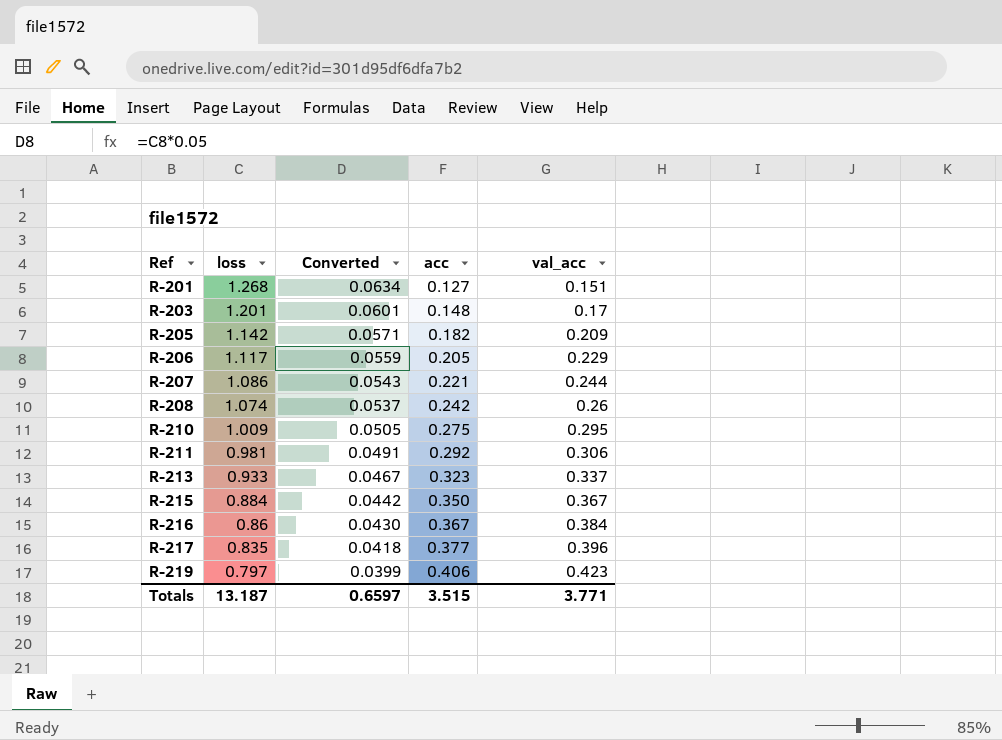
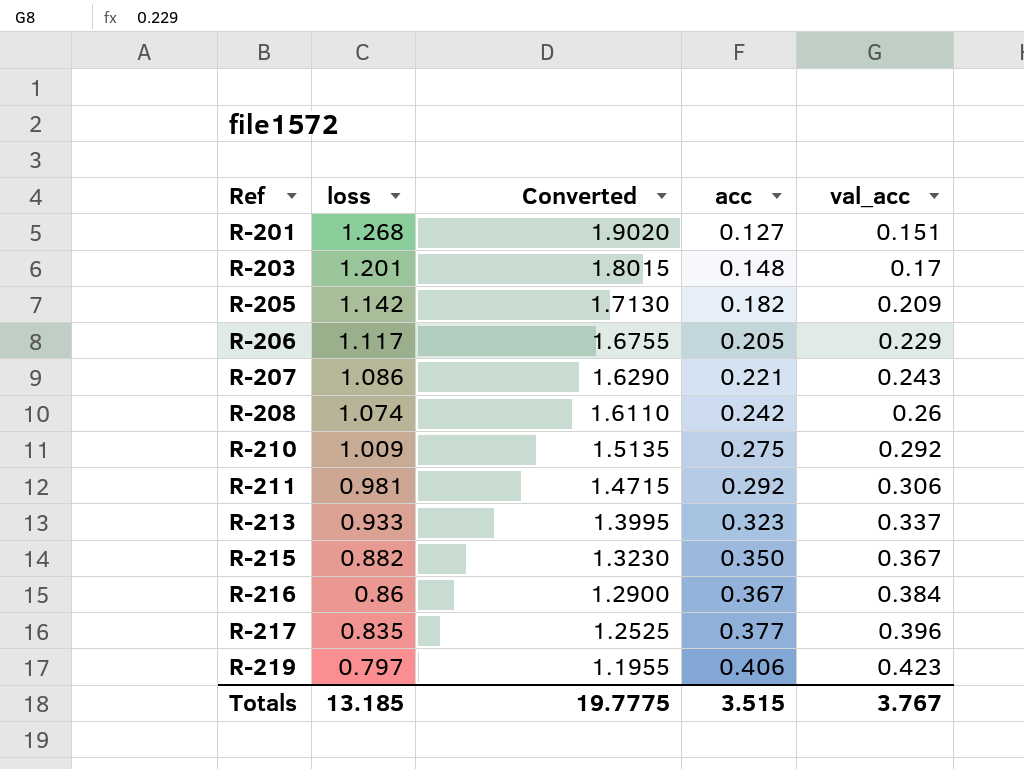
column Converted | formula: [loss] * 0.05 -> [loss] * 1.5
R-207 | val_acc: 0.244 -> 0.243
R-210 | val_acc: 0.295 -> 0.292
R-215 | loss: 0.884 -> 0.882
Totals | loss: 13.187 -> 13.185
Totals | Converted: 0.6597 -> 19.7775
Totals | val_acc: 3.771 -> 3.767

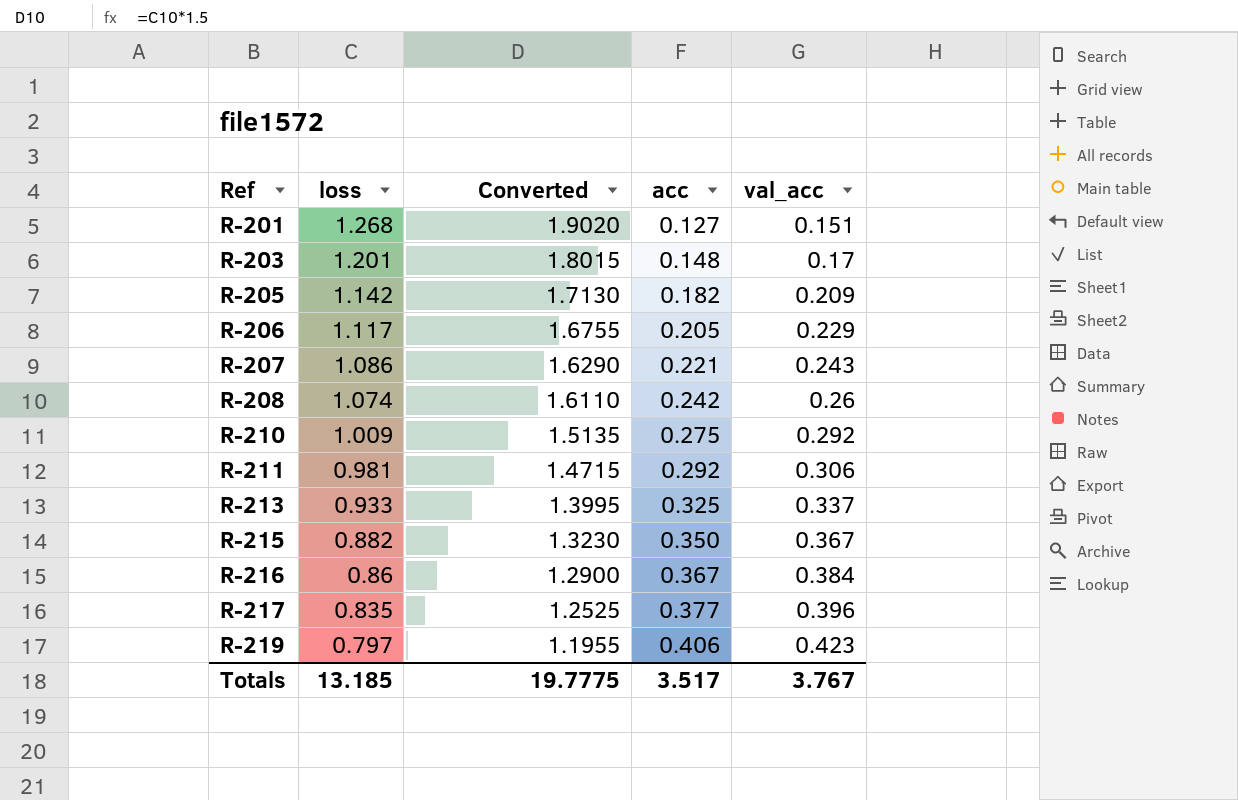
R-213 | acc: 0.323 -> 0.325
Totals | acc: 3.515 -> 3.517

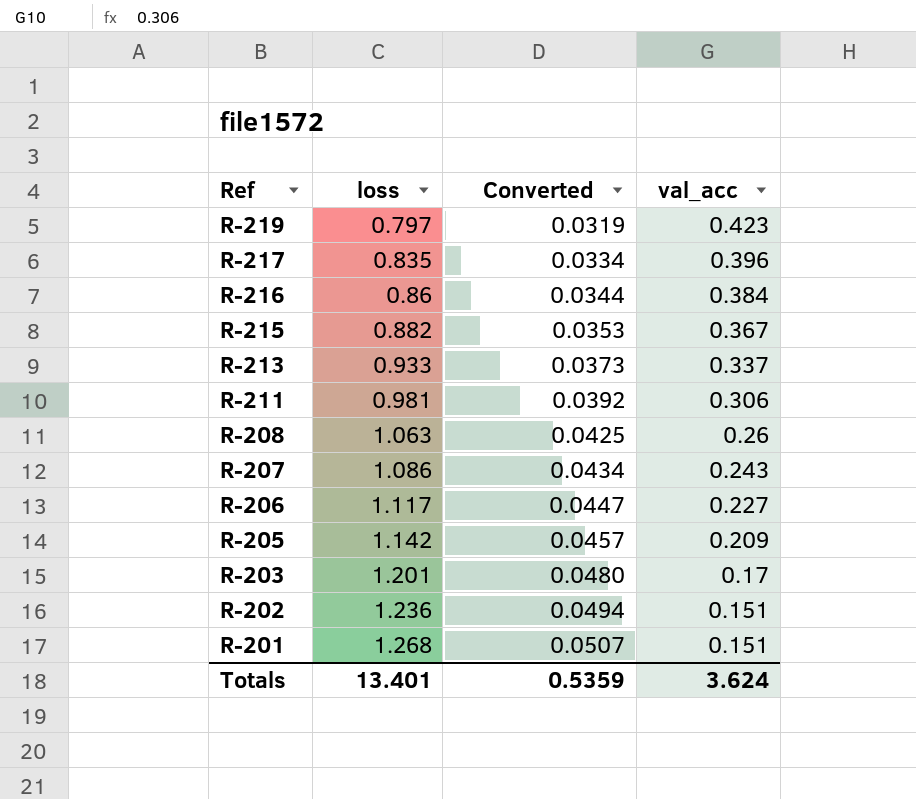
row order: Ref ascending -> Ref descending
column acc | position: 4 -> none
column Converted | formula: [loss] * 1.5 -> [loss] * 0.04
row R-210: 1.009 | 1.5135 | 0.275 | 0.292 -> none
R-208 | loss: 1.074 -> 1.063
R-206 | val_acc: 0.229 -> 0.227
row R-202: none -> 1.236 | 0.0494 | 0.151
Totals | loss: 13.185 -> 13.401
Totals | Converted: 19.7775 -> 0.5359
Totals | val_acc: 3.767 -> 3.624

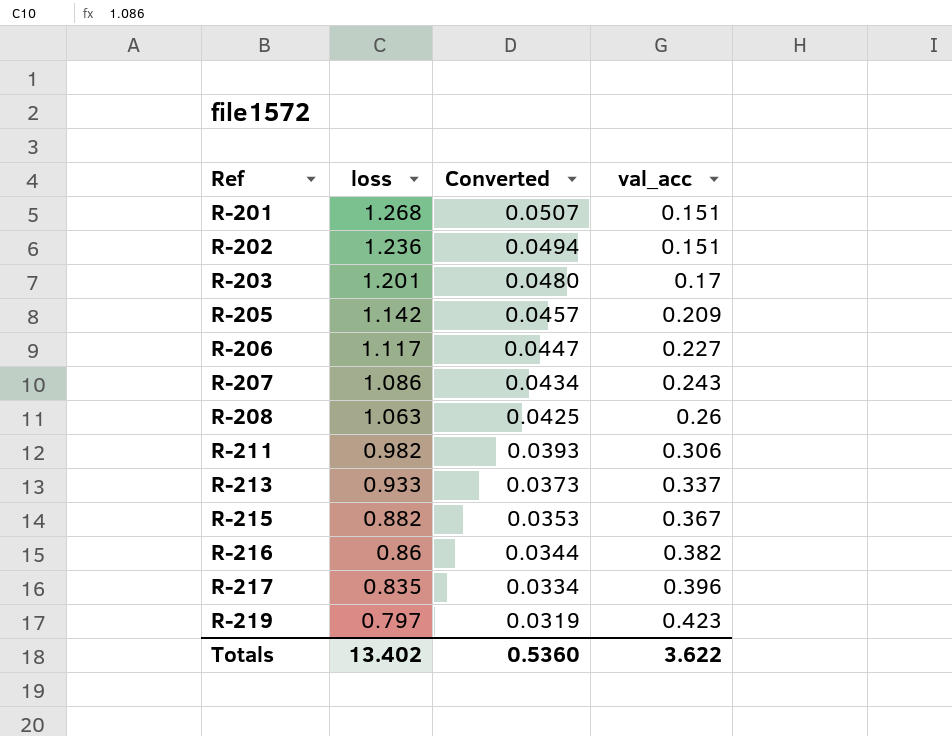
row order: Ref descending -> Ref ascending
R-211 | loss: 0.981 -> 0.982
R-211 | Converted: 0.0392 -> 0.0393
R-216 | val_acc: 0.384 -> 0.382
Totals | loss: 13.401 -> 13.402
Totals | Converted: 0.5359 -> 0.5360
Totals | val_acc: 3.624 -> 3.622

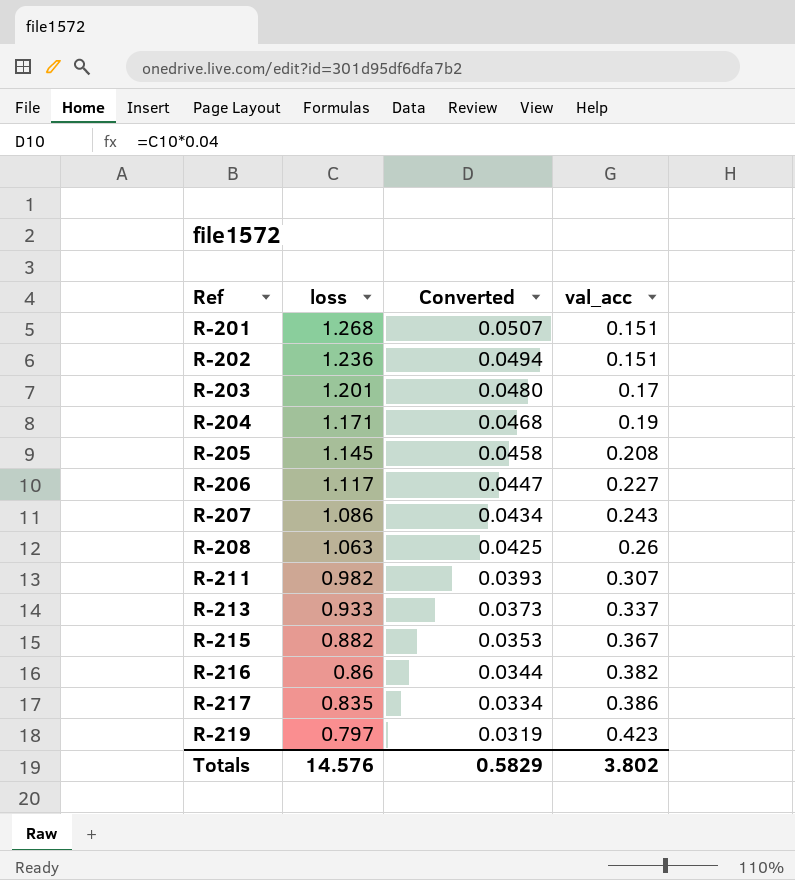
row R-204: none -> 1.171 | 0.0468 | 0.19
R-205 | loss: 1.142 -> 1.145
R-205 | Converted: 0.0457 -> 0.0458
R-205 | val_acc: 0.209 -> 0.208
R-211 | val_acc: 0.306 -> 0.307
R-217 | val_acc: 0.396 -> 0.386
Totals | loss: 13.402 -> 14.576
Totals | Converted: 0.5360 -> 0.5829
Totals | val_acc: 3.622 -> 3.802

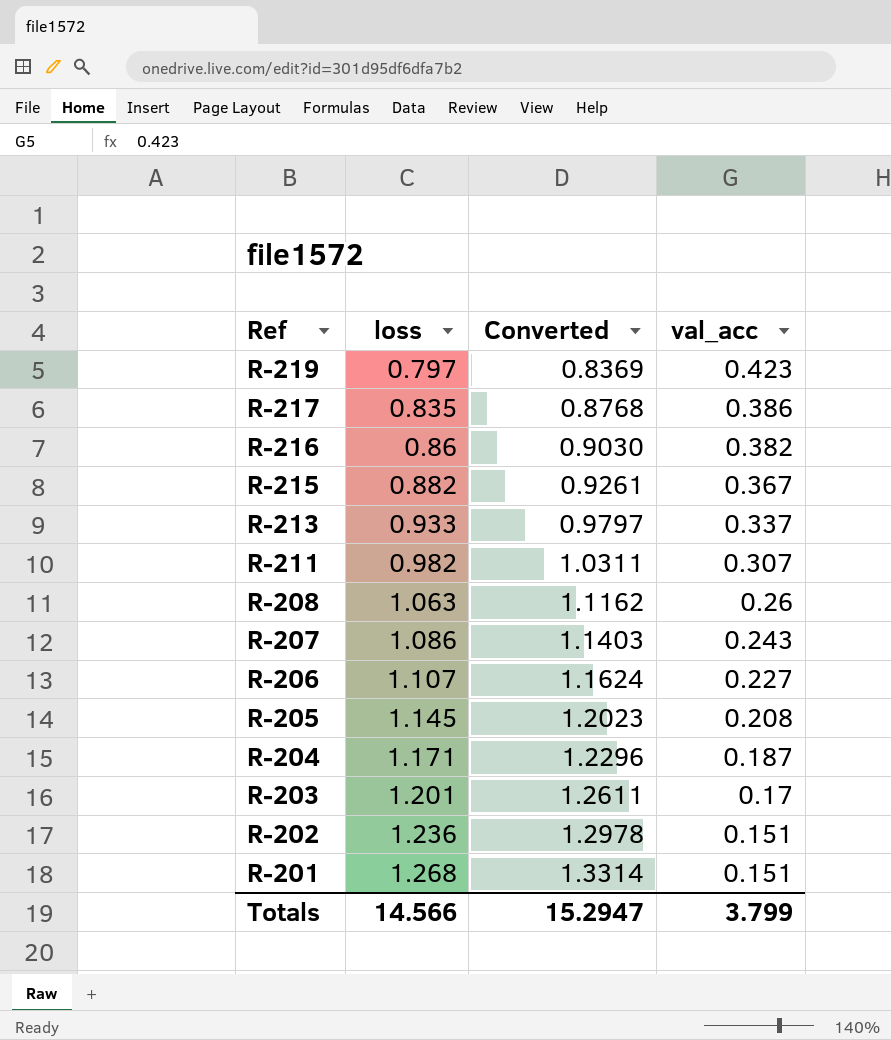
row order: Ref ascending -> Ref descending
column Converted | formula: [loss] * 0.04 -> [loss] * 1.05
R-206 | loss: 1.117 -> 1.107
R-204 | val_acc: 0.19 -> 0.187
Totals | loss: 14.576 -> 14.566
Totals | Converted: 0.5829 -> 15.2947
Totals | val_acc: 3.802 -> 3.799

